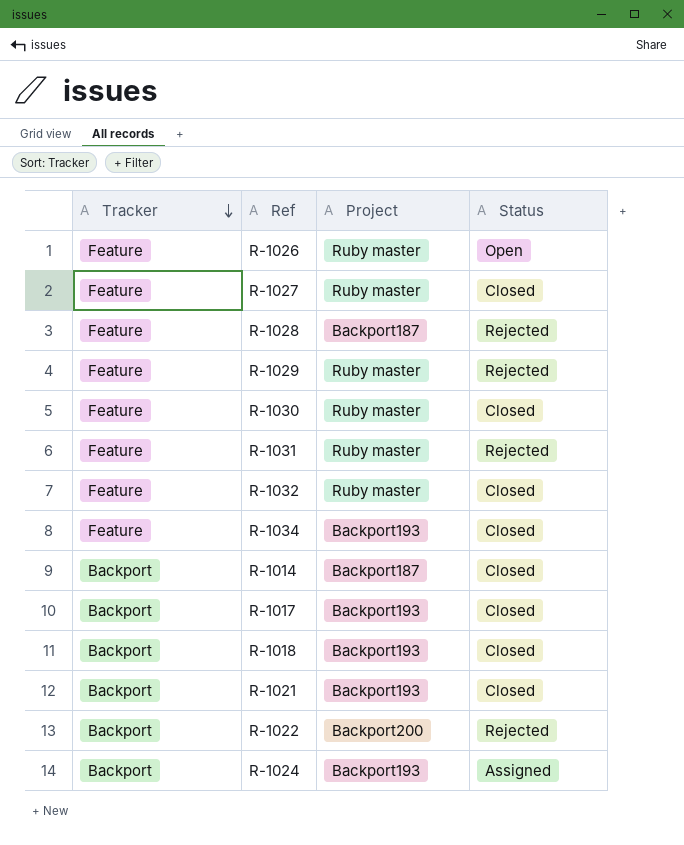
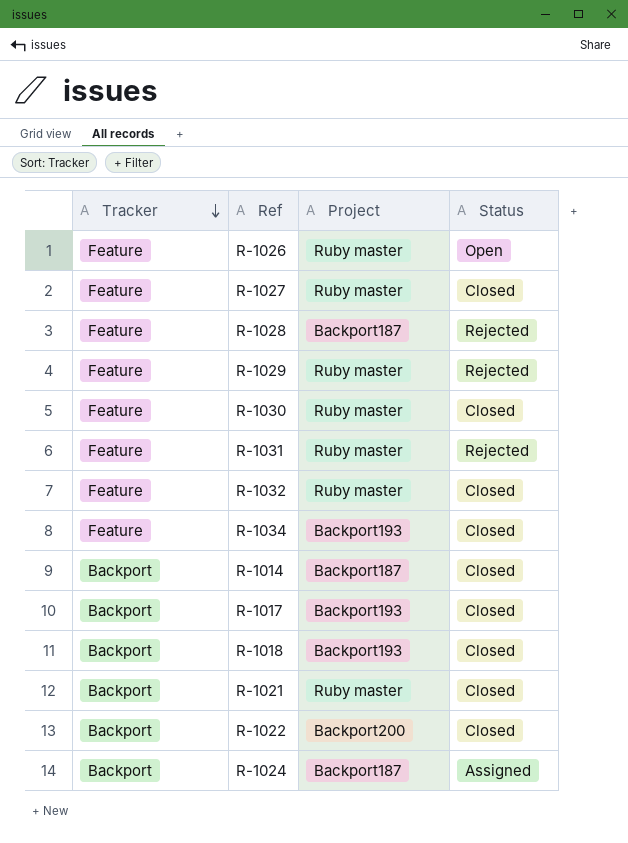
R-1021 | Project: Backport193 -> Ruby master
R-1022 | Status: Rejected -> Closed
R-1024 | Project: Backport193 -> Backport187

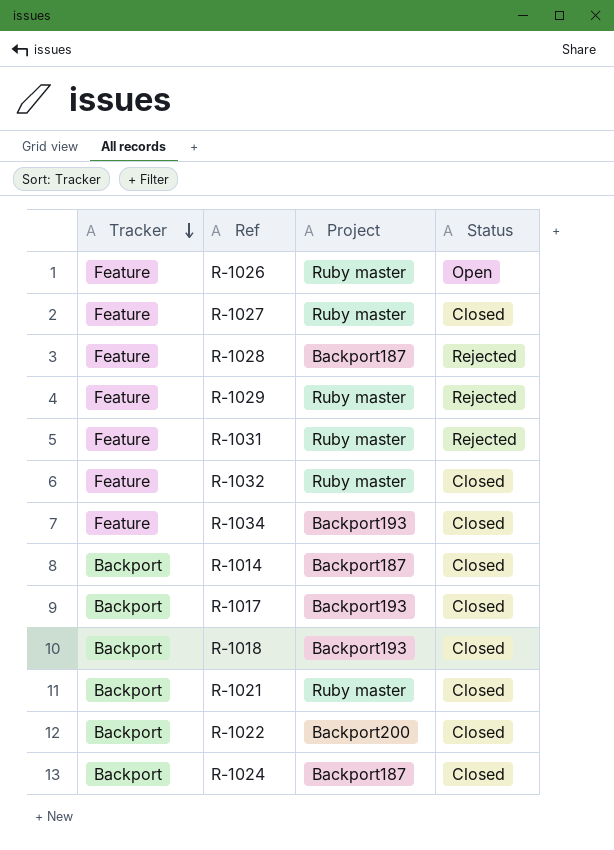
row R-1030: Feature | Ruby master | Closed -> none
R-1024 | Status: Assigned -> Closed

